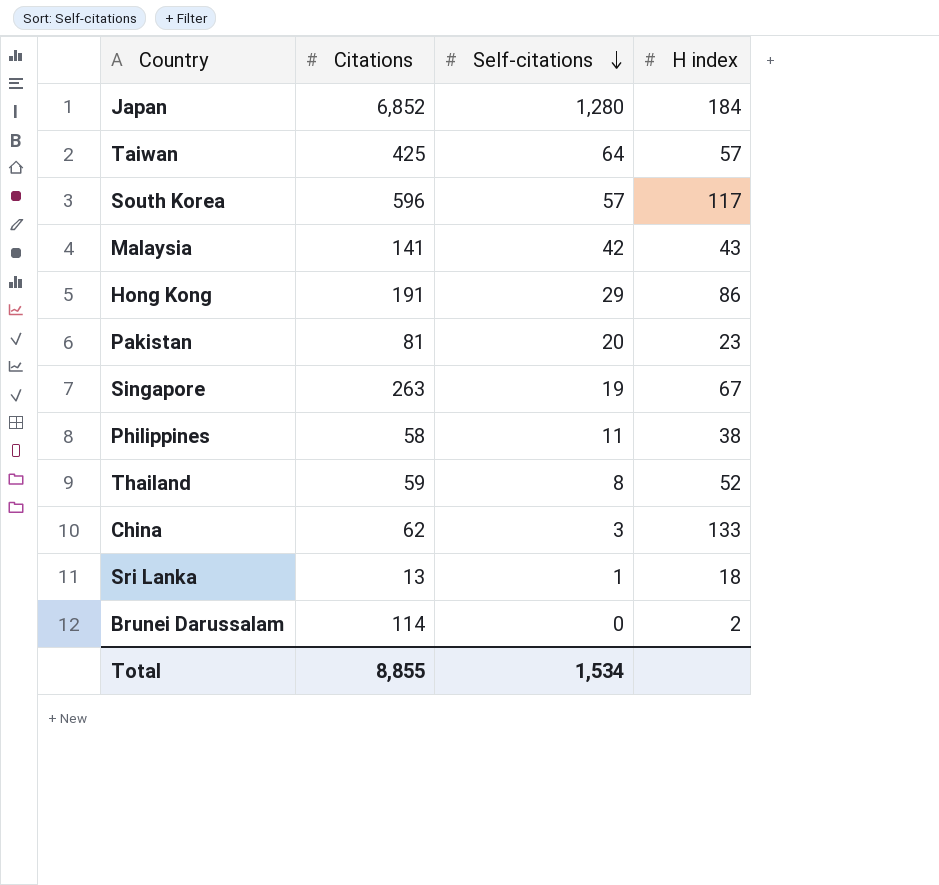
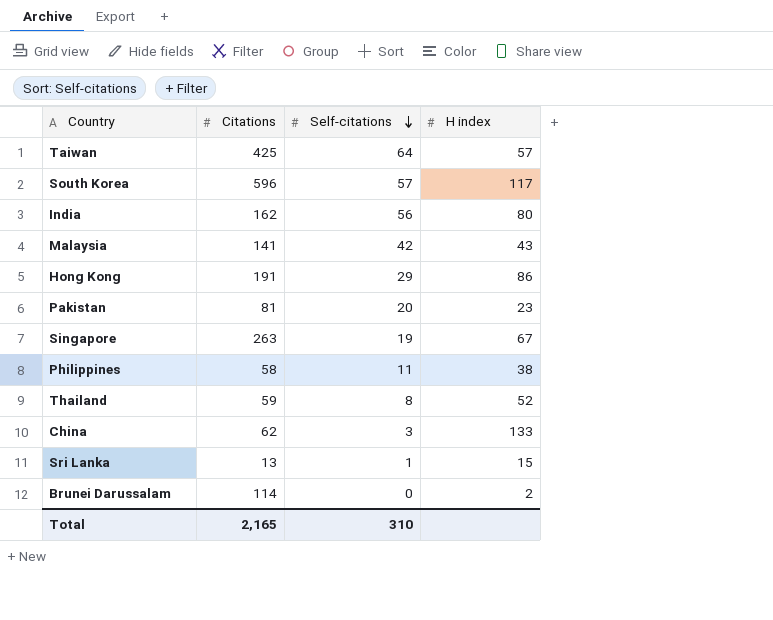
row Japan: 6,852 | 1,280 | 184 -> none
row India: none -> 162 | 56 | 80
Sri Lanka | H index: 18 -> 15
Total | Citations: 8,855 -> 2,165
Total | Self-citations: 1,534 -> 310

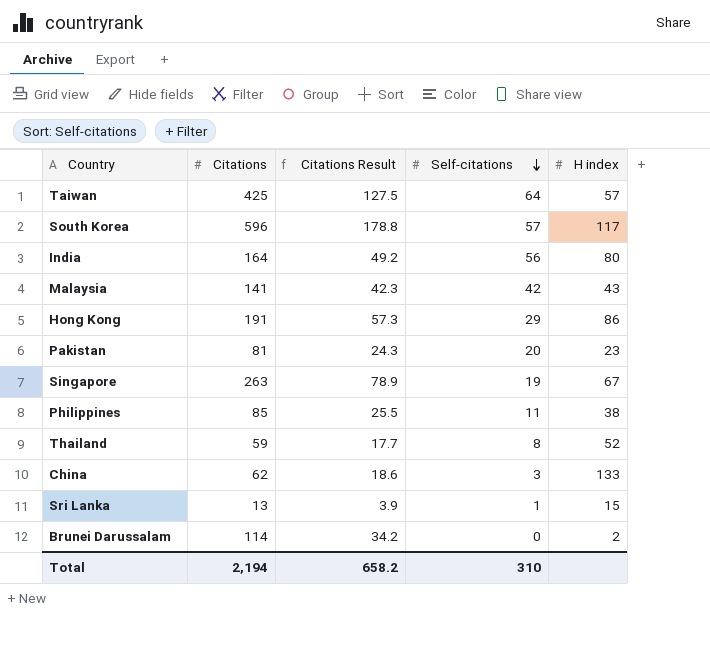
column Citations Result | formula: none -> [Citations] * 0.3
India | Citations: 162 -> 164
Philippines | Citations: 58 -> 85
Total | Citations: 2,165 -> 2,194

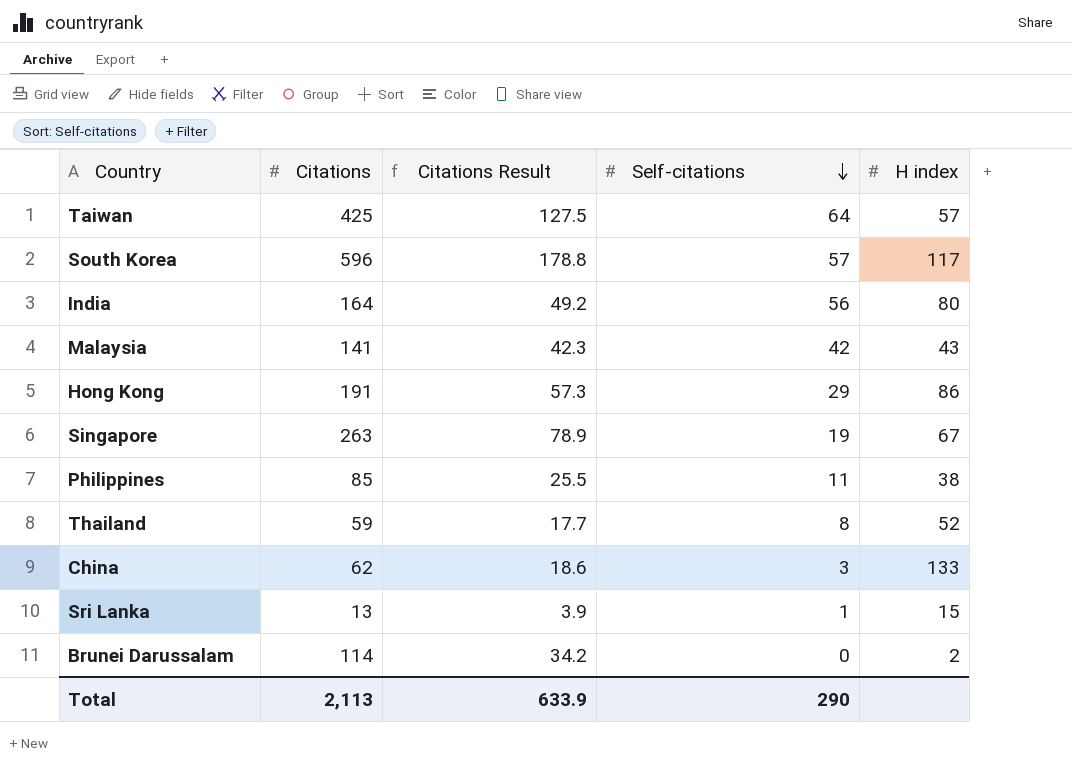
row Pakistan: 81 | 24.3 | 20 | 23 -> none
Total | Citations: 2,194 -> 2,113
Total | Citations Result: 658.2 -> 633.9
Total | Self-citations: 310 -> 290

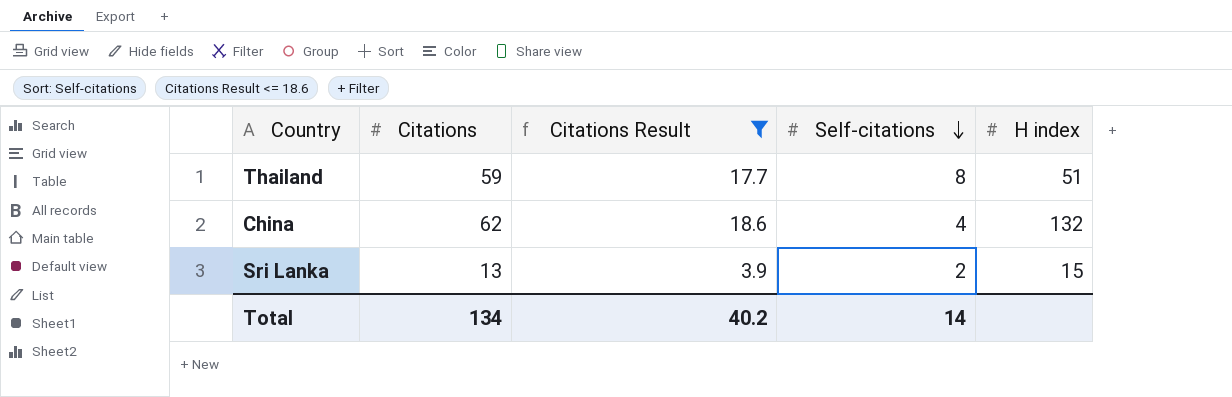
filter: none -> Citations Result <= 18.6
Thailand | H index: 52 -> 51
China | Self-citations: 3 -> 4
China | H index: 133 -> 132
Sri Lanka | Self-citations: 1 -> 2
Total | Citations: 2,113 -> 134
Total | Citations Result: 633.9 -> 40.2
Total | Self-citations: 290 -> 14

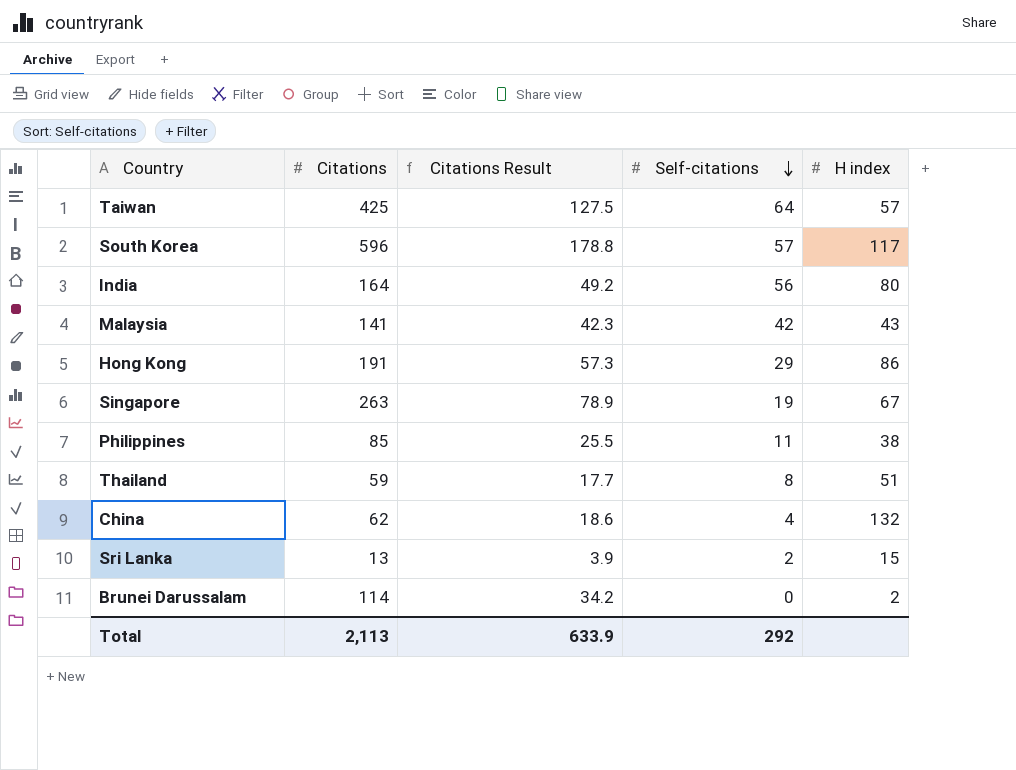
filter: Citations Result <= 18.6 -> none
Total | Citations: 134 -> 2,113
Total | Citations Result: 40.2 -> 633.9
Total | Self-citations: 14 -> 292

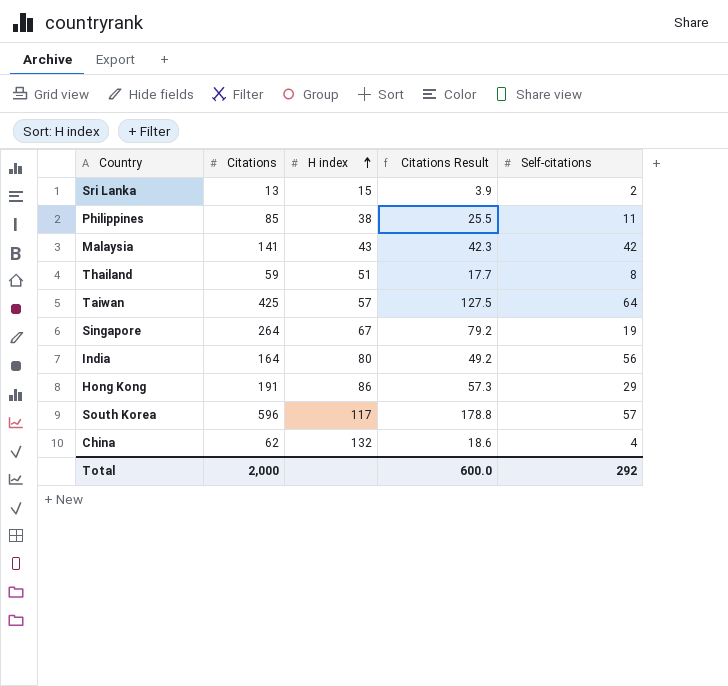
row order: Self-citations descending -> H index ascending
column H index | position: 5 -> 3
row Brunei Darussalam: 114 | 34.2 | 0 | 2 -> none
Singapore | Citations: 263 -> 264
Singapore | Citations Result: 78.9 -> 79.2
Total | Citations: 2,113 -> 2,000
Total | Citations Result: 633.9 -> 600.0

